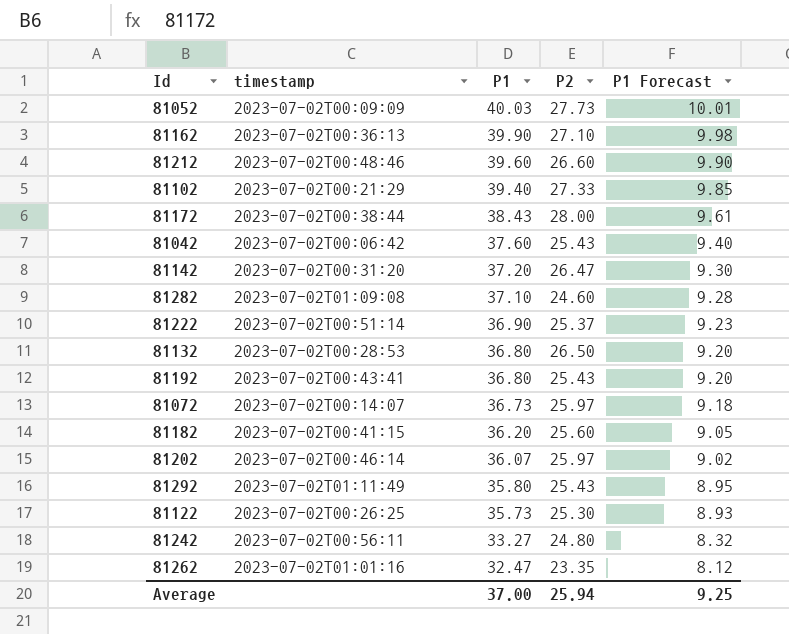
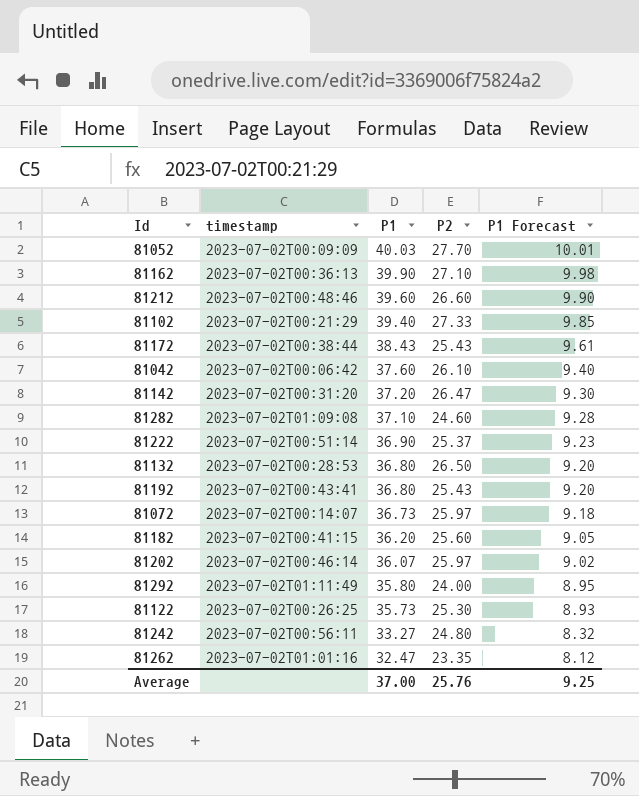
81052 | P2: 27.73 -> 27.70
81172 | P2: 28.00 -> 25.43
81042 | P2: 25.43 -> 26.10
81292 | P2: 25.43 -> 24.00
Average | P2: 25.94 -> 25.76

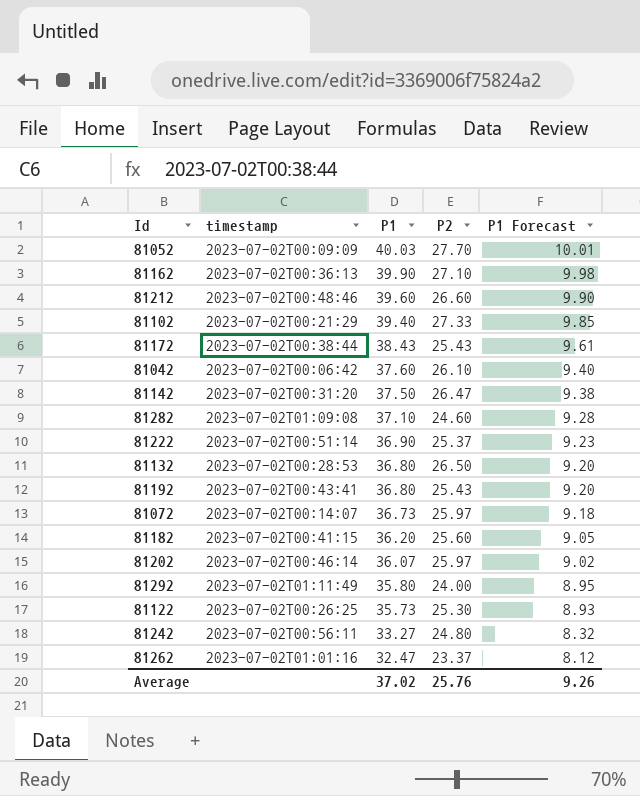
81142 | P1: 37.20 -> 37.50
81142 | P1 Forecast: 9.30 -> 9.38
81262 | P2: 23.35 -> 23.37
Average | P1: 37.00 -> 37.02
Average | P1 Forecast: 9.25 -> 9.26

